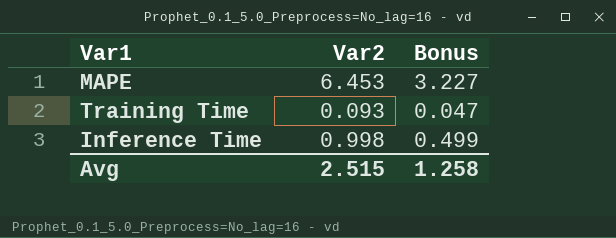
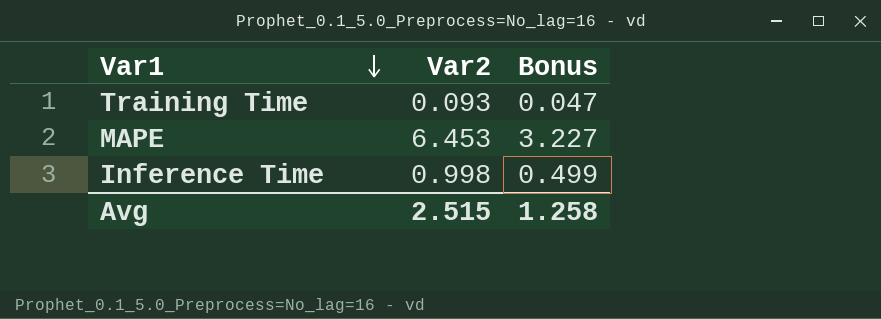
row order: none -> Var1 descending

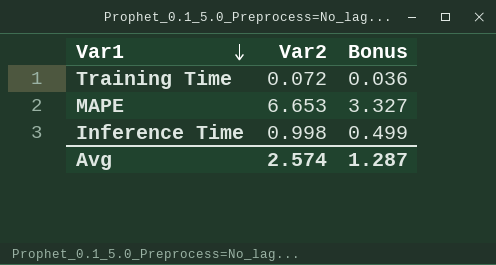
Training Time | Var2: 0.093 -> 0.072
Training Time | Bonus: 0.047 -> 0.036
MAPE | Var2: 6.453 -> 6.653
MAPE | Bonus: 3.227 -> 3.327
Avg | Var2: 2.515 -> 2.574
Avg | Bonus: 1.258 -> 1.287

